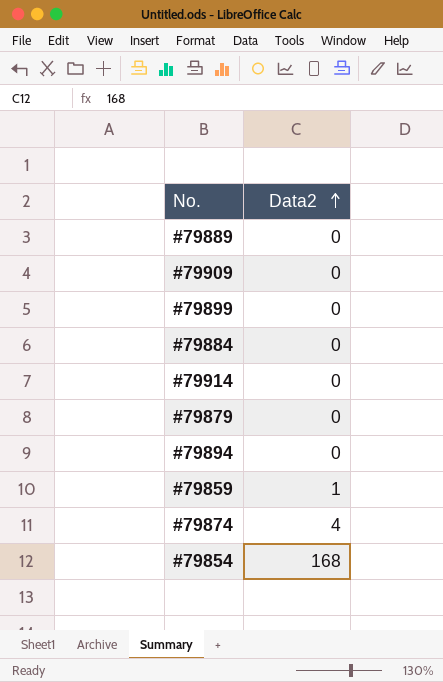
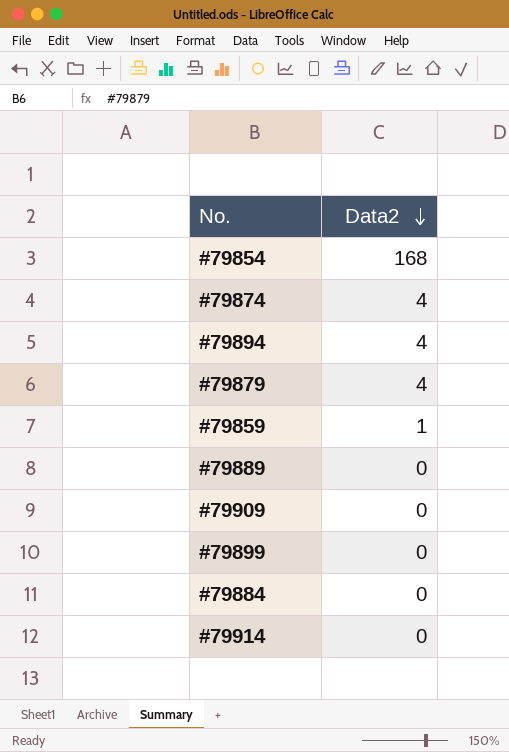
row order: Data2 ascending -> Data2 descending
#79894 | Data2: 0 -> 4
#79879 | Data2: 0 -> 4

